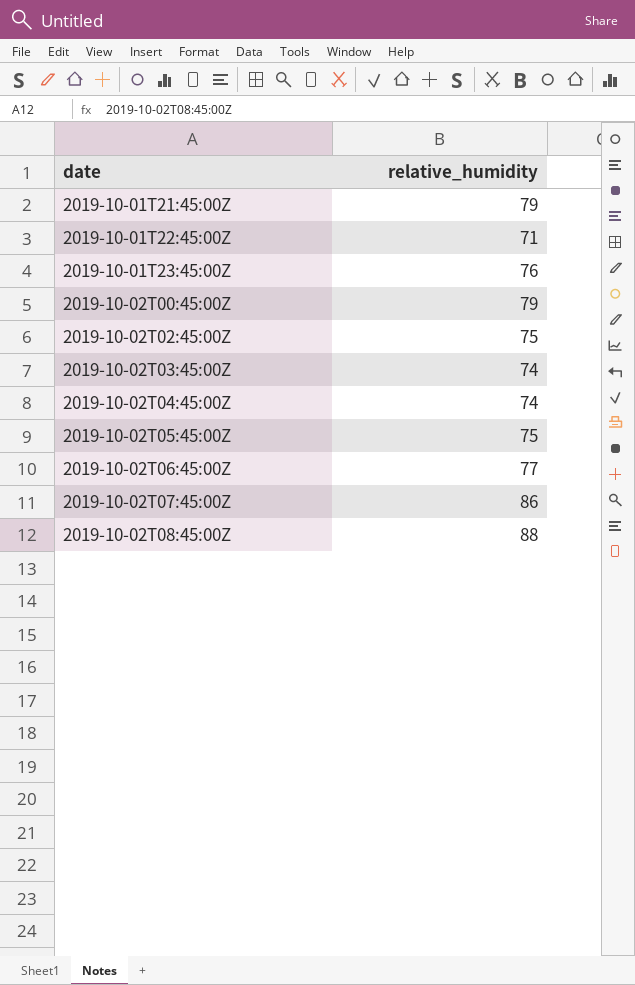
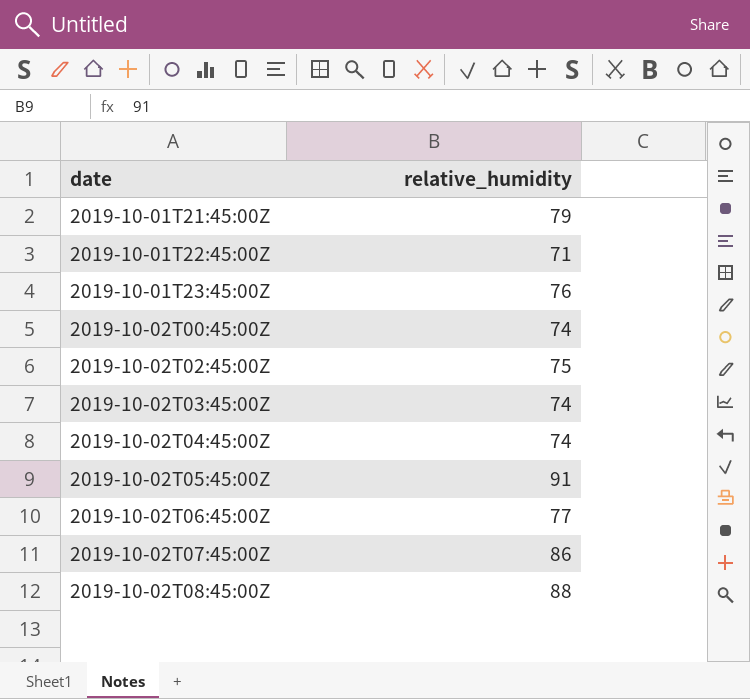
2019-10-02T00:45:00Z | relative_humidity: 79 -> 74
2019-10-02T05:45:00Z | relative_humidity: 75 -> 91

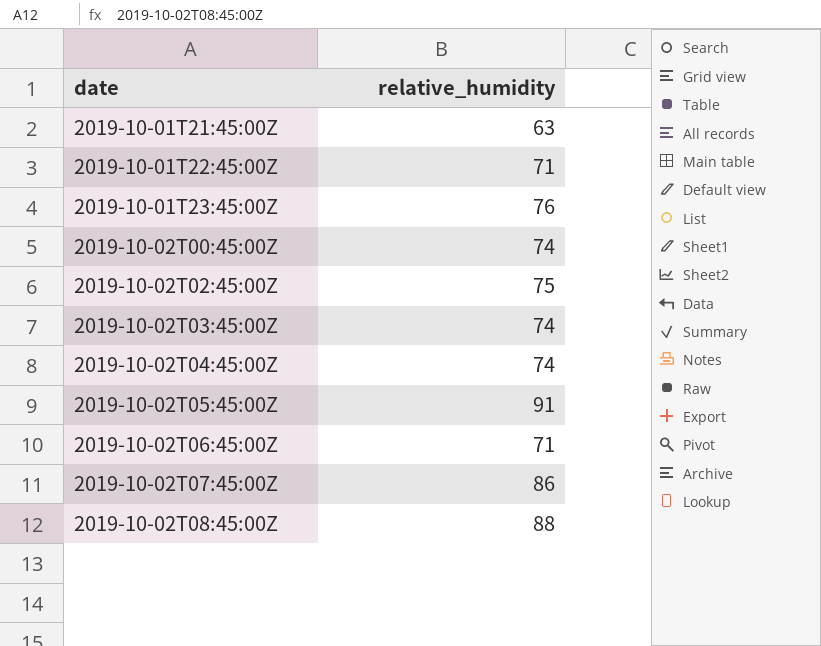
2019-10-01T21:45:00Z | relative_humidity: 79 -> 63
2019-10-02T06:45:00Z | relative_humidity: 77 -> 71

